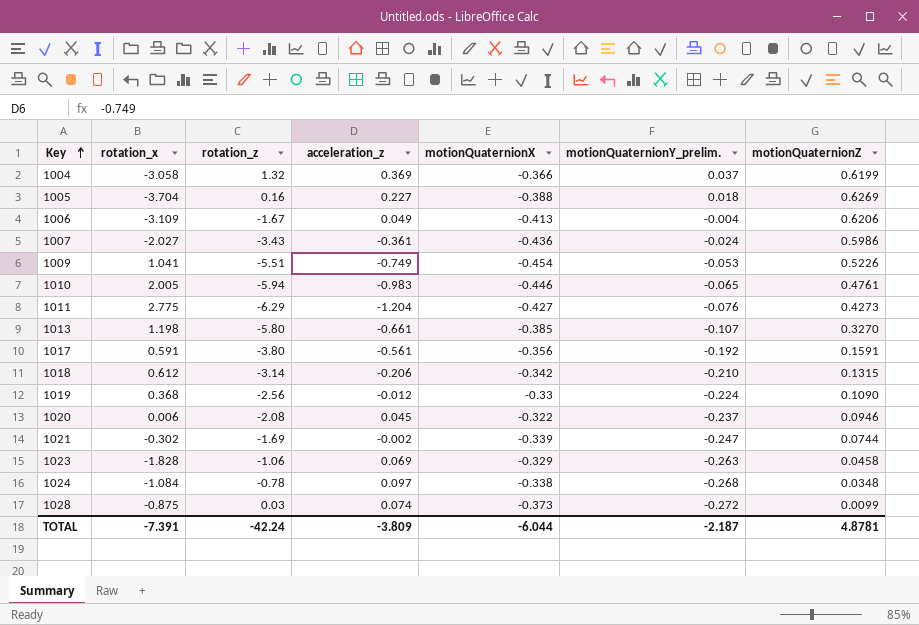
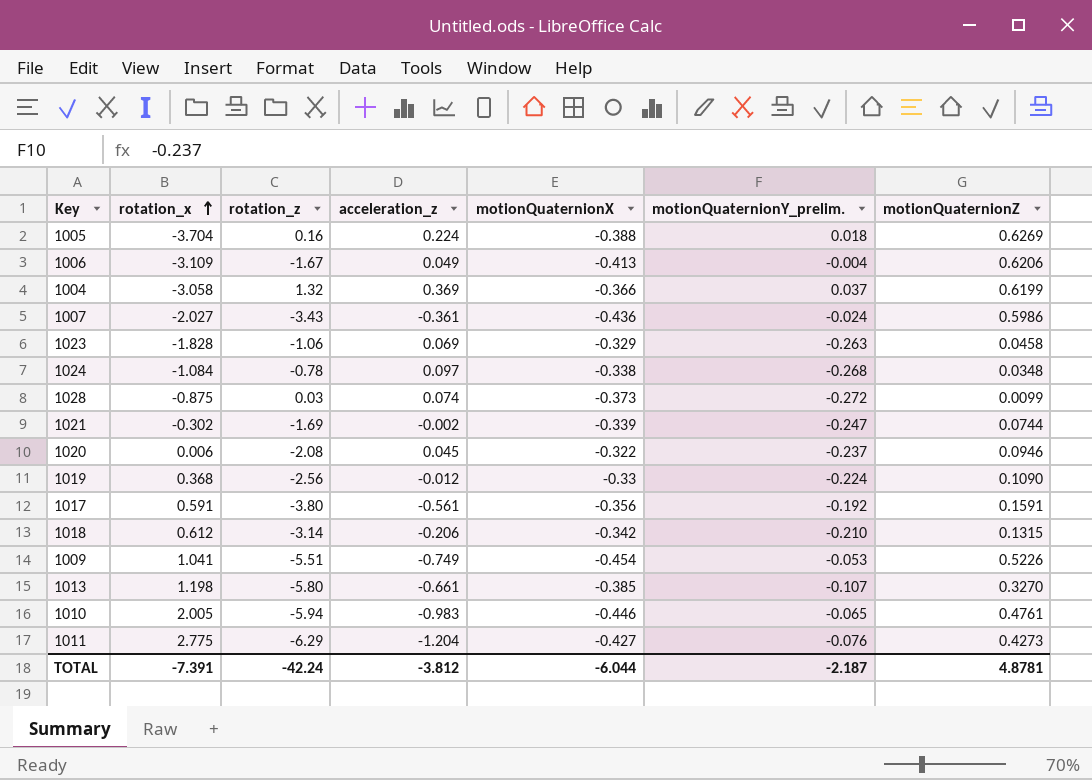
row order: Key ascending -> rotation_x ascending
1005 | acceleration_z: 0.227 -> 0.224
TOTAL | acceleration_z: -3.809 -> -3.812

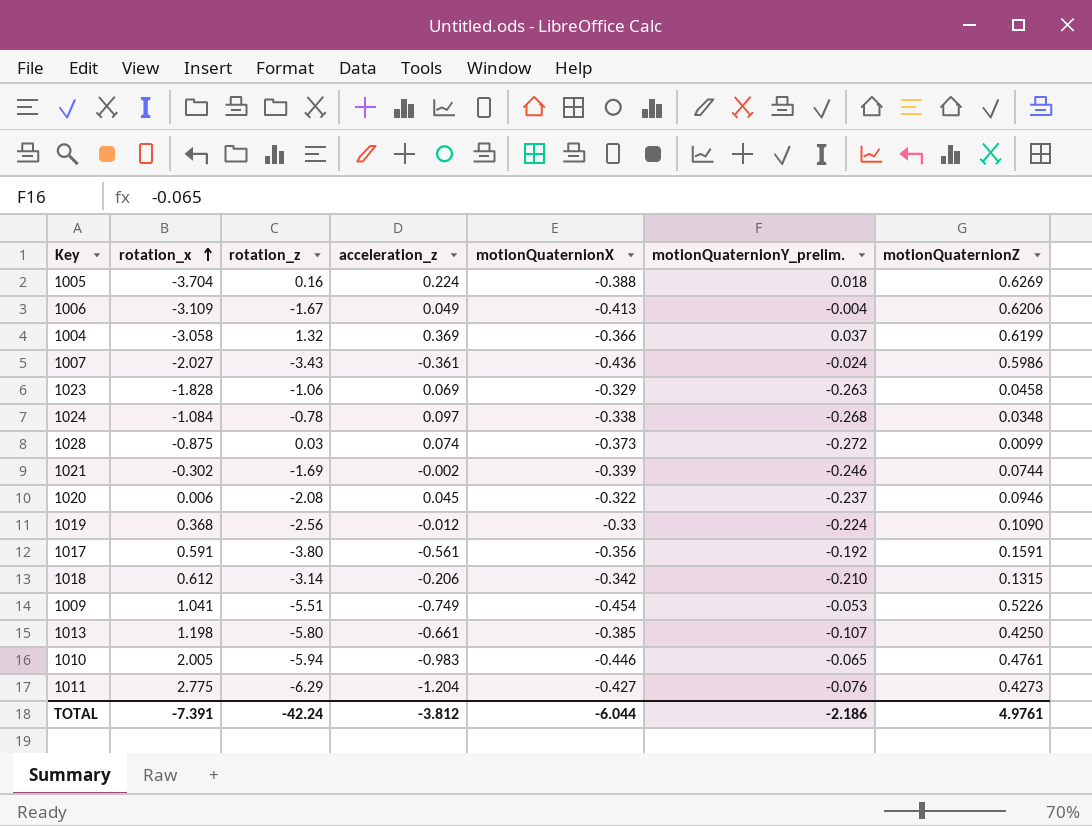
1021 | motionQuaternionY_prelim.: -0.247 -> -0.246
1013 | motionQuaternionZ: 0.3270 -> 0.4250
TOTAL | motionQuaternionY_prelim.: -2.187 -> -2.186
TOTAL | motionQuaternionZ: 4.8781 -> 4.9761

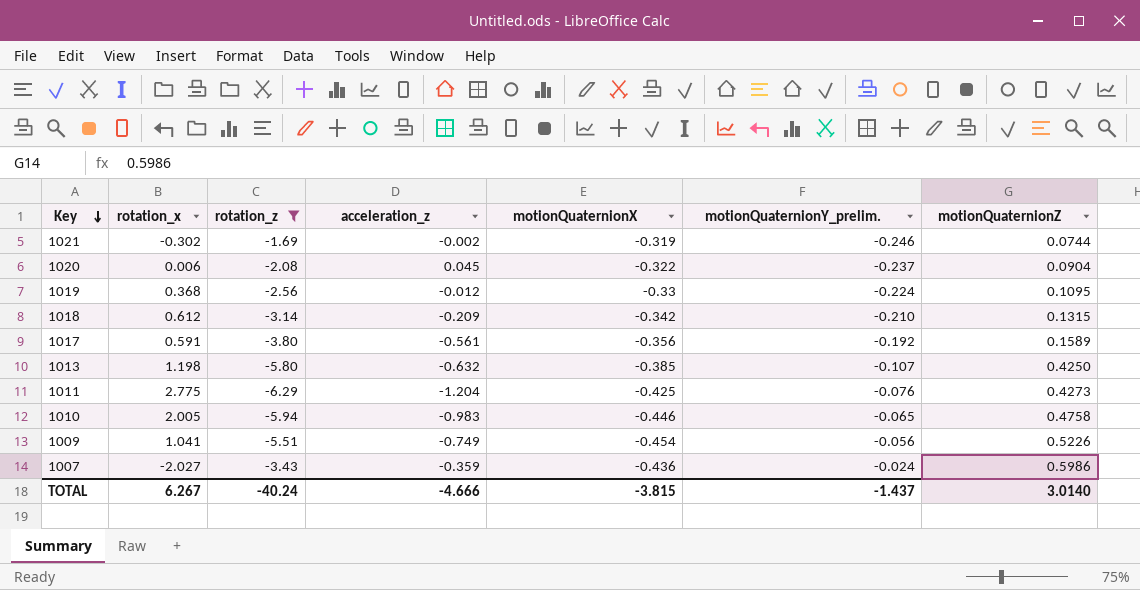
filter: none -> rotation_z <= -1.69
row order: rotation_x ascending -> Key descending
1021 | motionQuaternionX: -0.339 -> -0.319
1020 | motionQuaternionZ: 0.0946 -> 0.0904
1019 | motionQuaternionZ: 0.1090 -> 0.1095
1018 | acceleration_z: -0.206 -> -0.209
1017 | motionQuaternionZ: 0.1591 -> 0.1589
1013 | acceleration_z: -0.661 -> -0.632
1011 | motionQuaternionX: -0.427 -> -0.425
1010 | motionQuaternionZ: 0.4761 -> 0.4758
1009 | motionQuaternionY_prelim.: -0.053 -> -0.056
1007 | acceleration_z: -0.361 -> -0.359
TOTAL | rotation_x: -7.391 -> 6.267
TOTAL | rotation_z: -42.24 -> -40.24
TOTAL | acceleration_z: -3.812 -> -4.666
TOTAL | motionQuaternionX: -6.044 -> -3.815
TOTAL | motionQuaternionY_prelim.: -2.186 -> -1.437
TOTAL | motionQuaternionZ: 4.9761 -> 3.0140

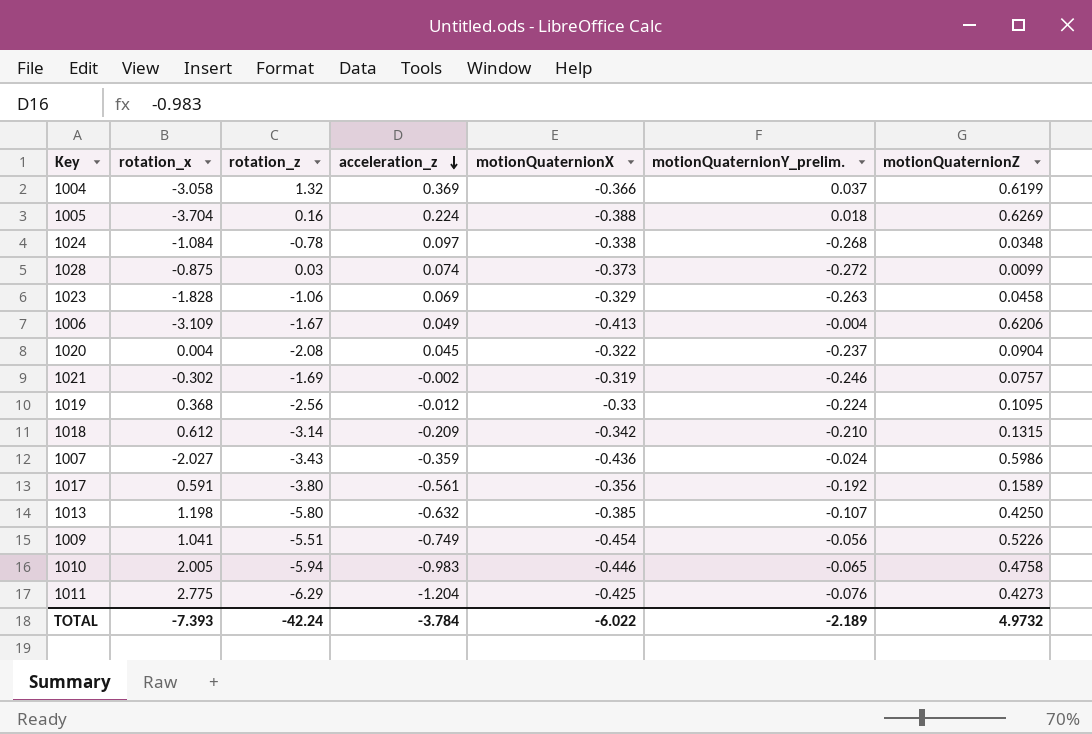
filter: rotation_z <= -1.69 -> none
row order: Key descending -> acceleration_z descending
1020 | rotation_x: 0.006 -> 0.004
1021 | motionQuaternionZ: 0.0744 -> 0.0757
TOTAL | rotation_x: 6.267 -> -7.393
TOTAL | rotation_z: -40.24 -> -42.24
TOTAL | acceleration_z: -4.666 -> -3.784
TOTAL | motionQuaternionX: -3.815 -> -6.022
TOTAL | motionQuaternionY_prelim.: -1.437 -> -2.189
TOTAL | motionQuaternionZ: 3.0140 -> 4.9732

